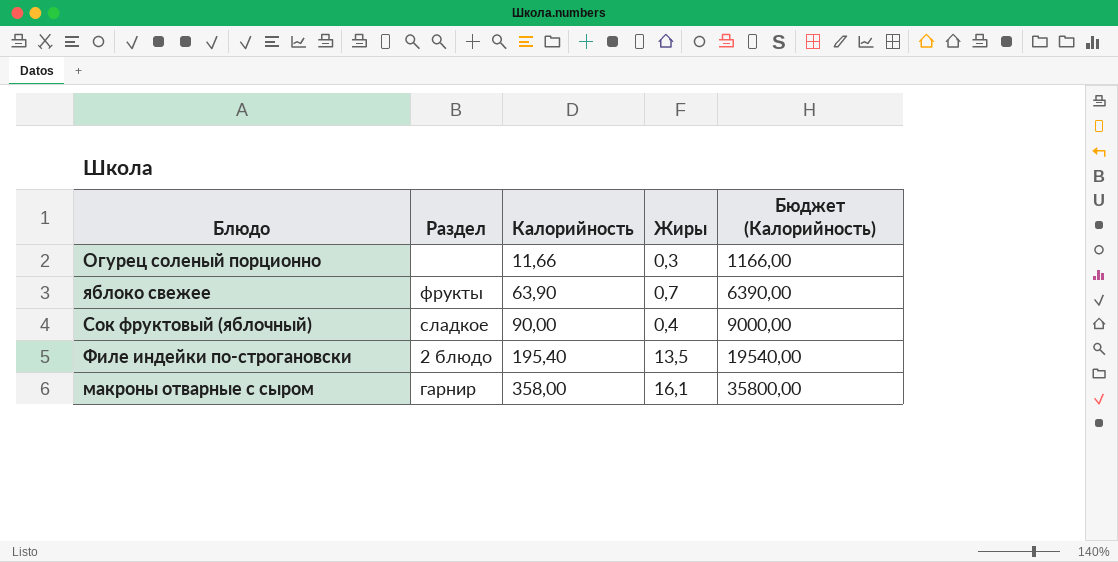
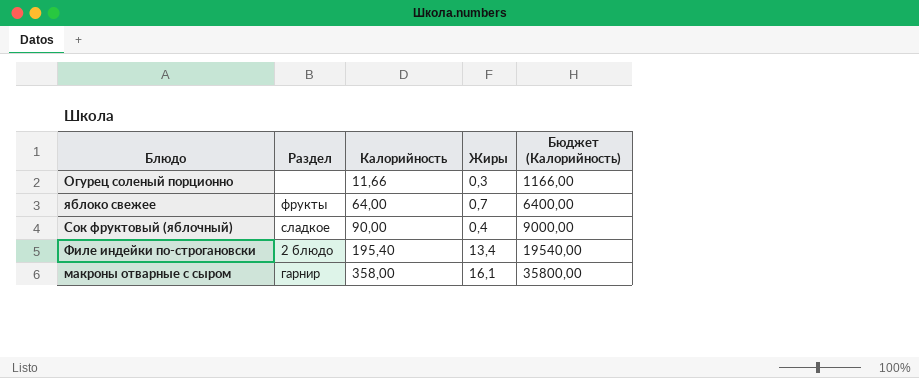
яблоко свежее | Калорийность: 63,90 -> 64,00
яблоко свежее | Бюджет (Калорийность): 6390,00 -> 6400,00
Филе индейки по-строгановски | Жиры: 13,5 -> 13,4

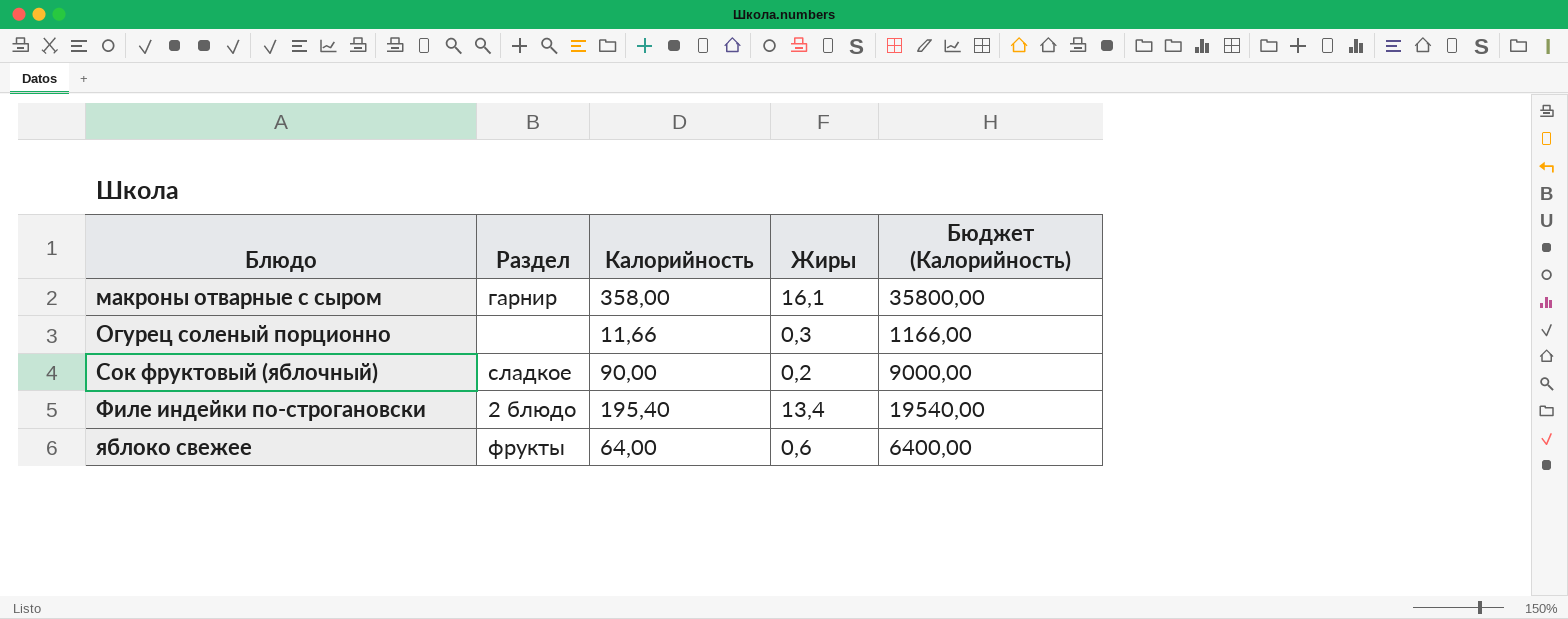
row order: Калорийность ascending -> Блюдо ascending
Сок фруктовый (яблочный) | Жиры: 0,4 -> 0,2
яблоко свежее | Жиры: 0,7 -> 0,6

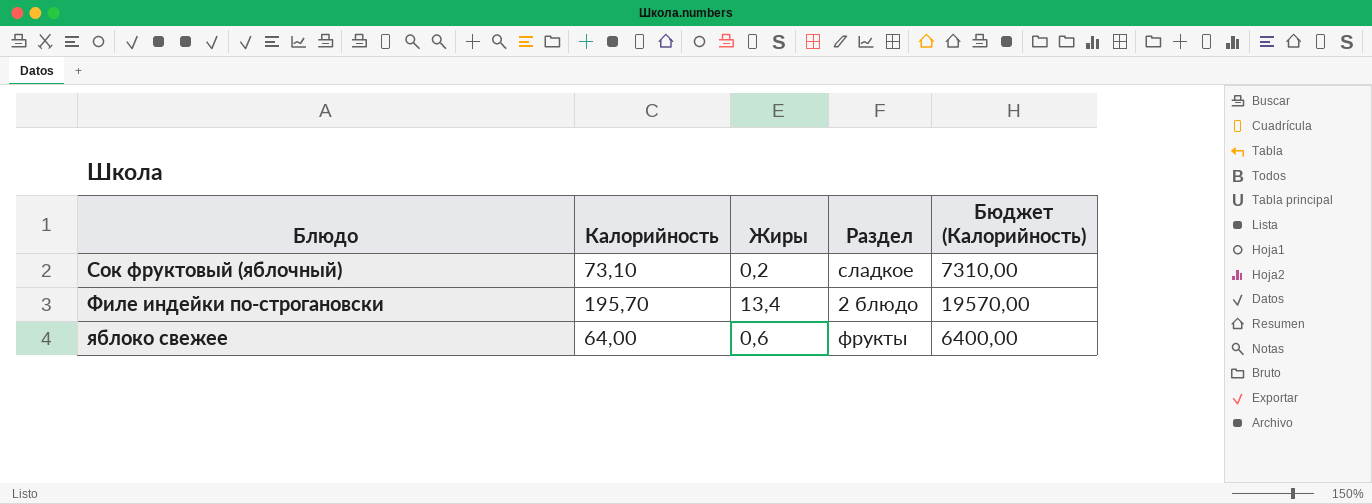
column Раздел | position: 2 -> 4
row макроны отварные с сыром: гарнир | 358,00 | 16,1 | 35800,00 -> none
row Огурец соленый порционно: none | 11,66 | 0,3 | 1166,00 -> none
Сок фруктовый (яблочный) | Калорийность: 90,00 -> 73,10
Сок фруктовый (яблочный) | Бюджет (Калорийность): 9000,00 -> 7310,00
Филе индейки по-строгановски | Калорийность: 195,40 -> 195,70
Филе индейки по-строгановски | Бюджет (Калорийность): 19540,00 -> 19570,00

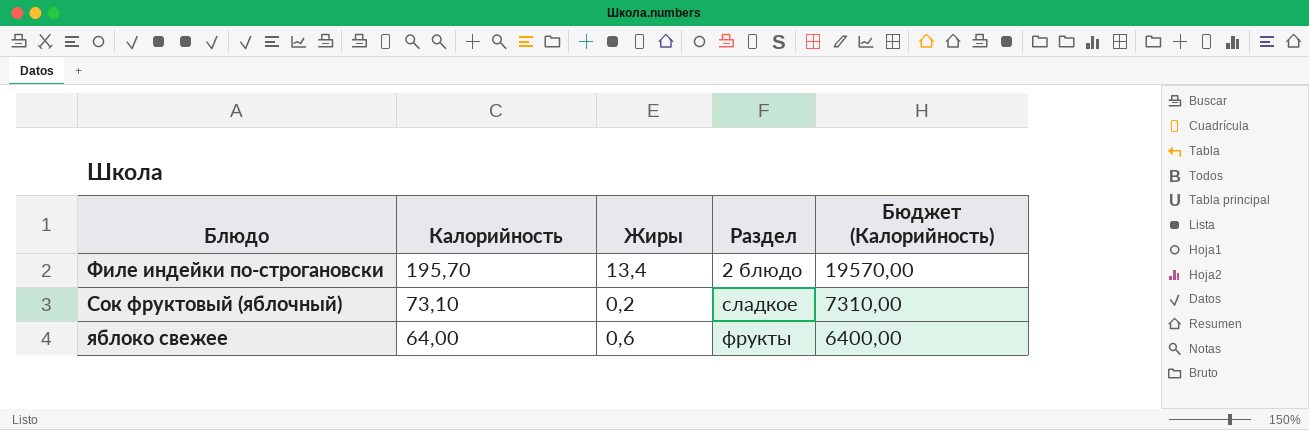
row order: Блюдо ascending -> Калорийность descending

